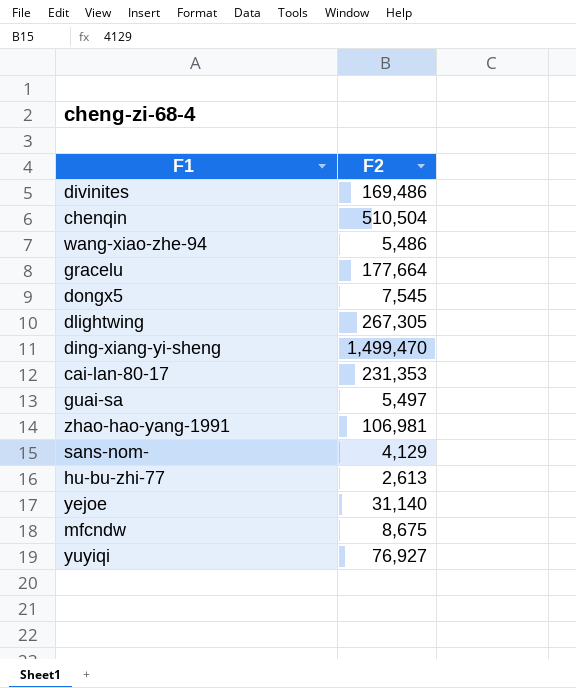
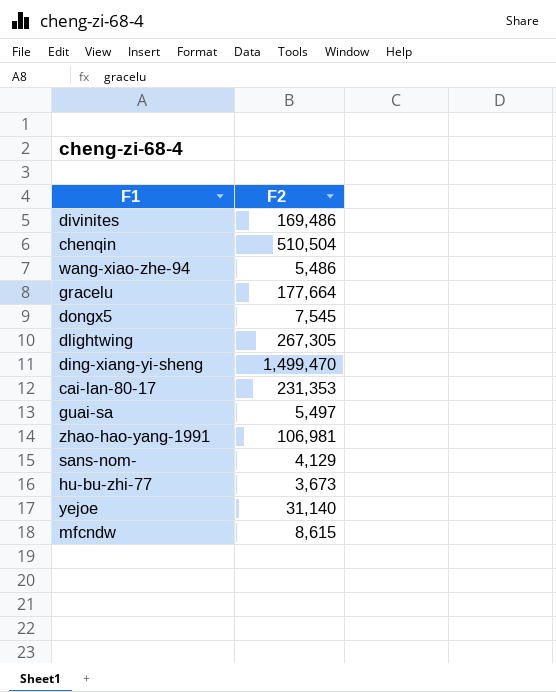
row yuyiqi: 76,927 -> none
hu-bu-zhi-77 | F2: 2,613 -> 3,673
mfcndw | F2: 8,675 -> 8,615

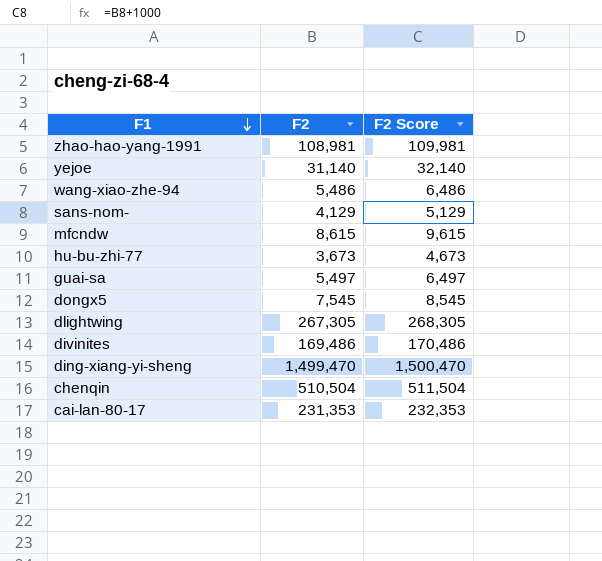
row order: none -> F1 descending
column F2 Score | formula: none -> [F2] + 1000
row gracelu: 177,664 -> none
zhao-hao-yang-1991 | F2: 106,981 -> 108,981

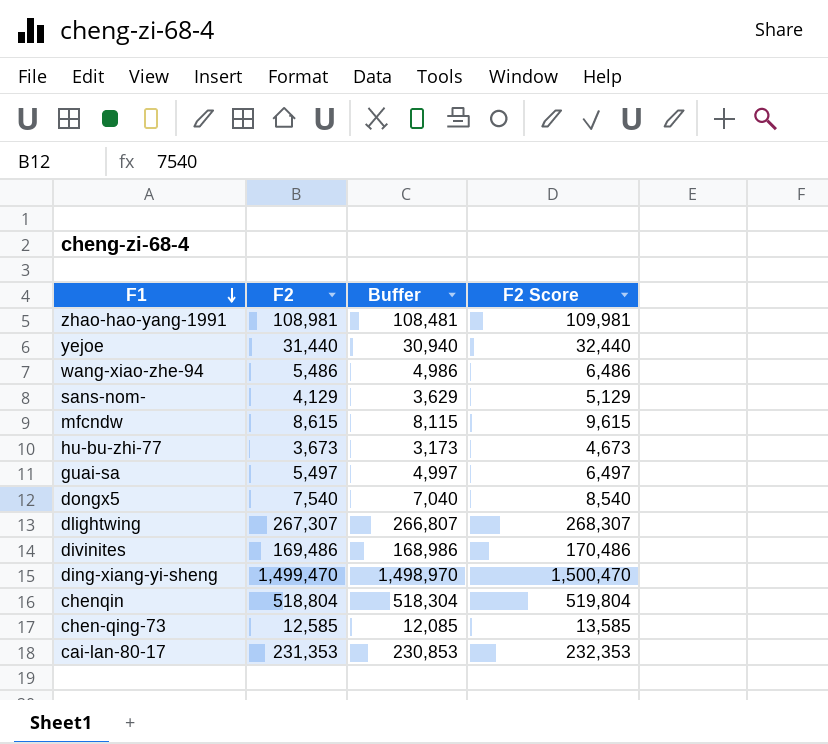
column Buffer | formula: none -> [F2] - 500
yejoe | F2: 31,140 -> 31,440
yejoe | F2 Score: 32,140 -> 32,440
dongx5 | F2: 7,545 -> 7,540
dongx5 | F2 Score: 8,545 -> 8,540
dlightwing | F2: 267,305 -> 267,307
dlightwing | F2 Score: 268,305 -> 268,307
chenqin | F2: 510,504 -> 518,804
chenqin | F2 Score: 511,504 -> 519,804
row chen-qing-73: none -> 12,585 | 12,085 | 13,585

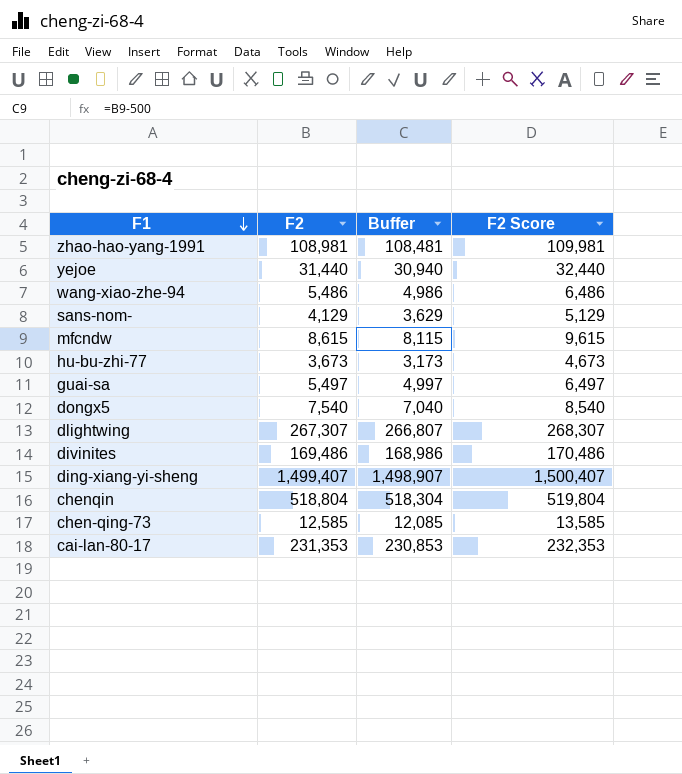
ding-xiang-yi-sheng | F2: 1,499,470 -> 1,499,407
ding-xiang-yi-sheng | Buffer: 1,498,970 -> 1,498,907
ding-xiang-yi-sheng | F2 Score: 1,500,470 -> 1,500,407

